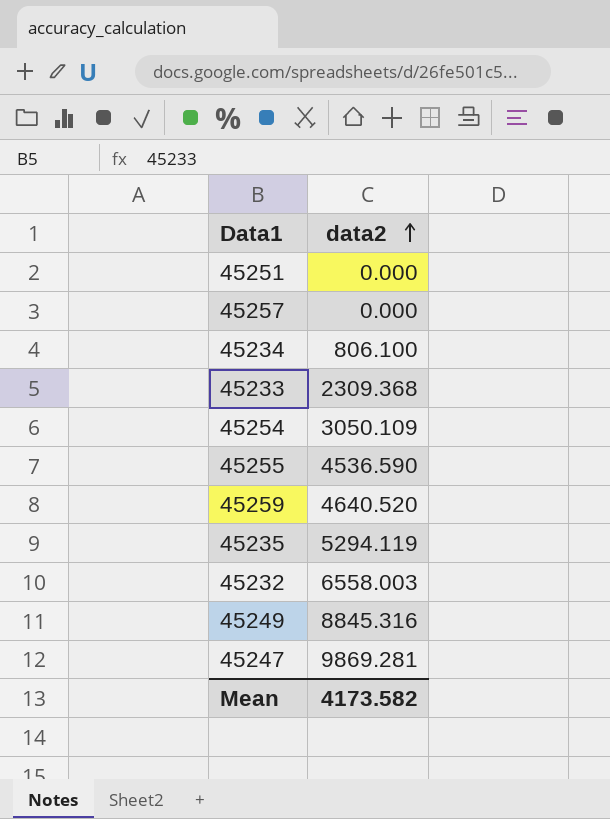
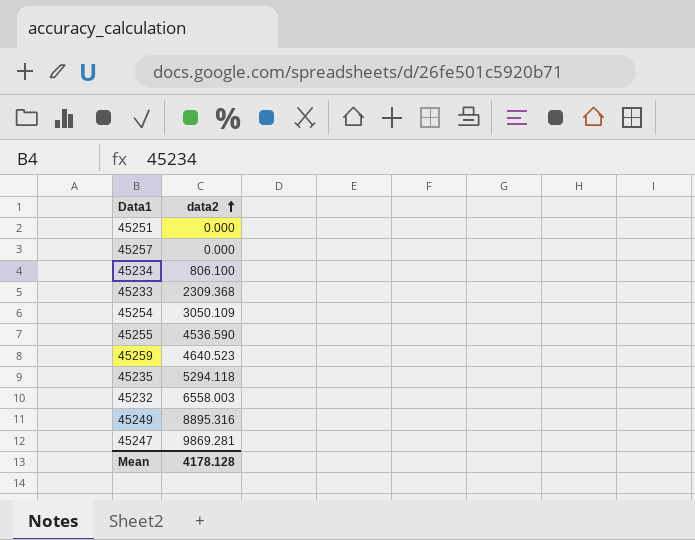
45259 | data2: 4640.520 -> 4640.523
45235 | data2: 5294.119 -> 5294.118
45249 | data2: 8845.316 -> 8895.316
Mean | data2: 4173.582 -> 4178.128

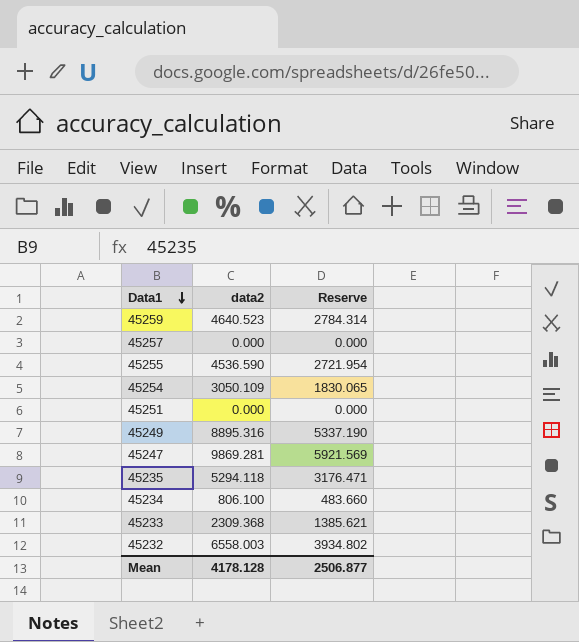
row order: data2 ascending -> Data1 descending
column Reserve | formula: none -> [data2] * 0.6

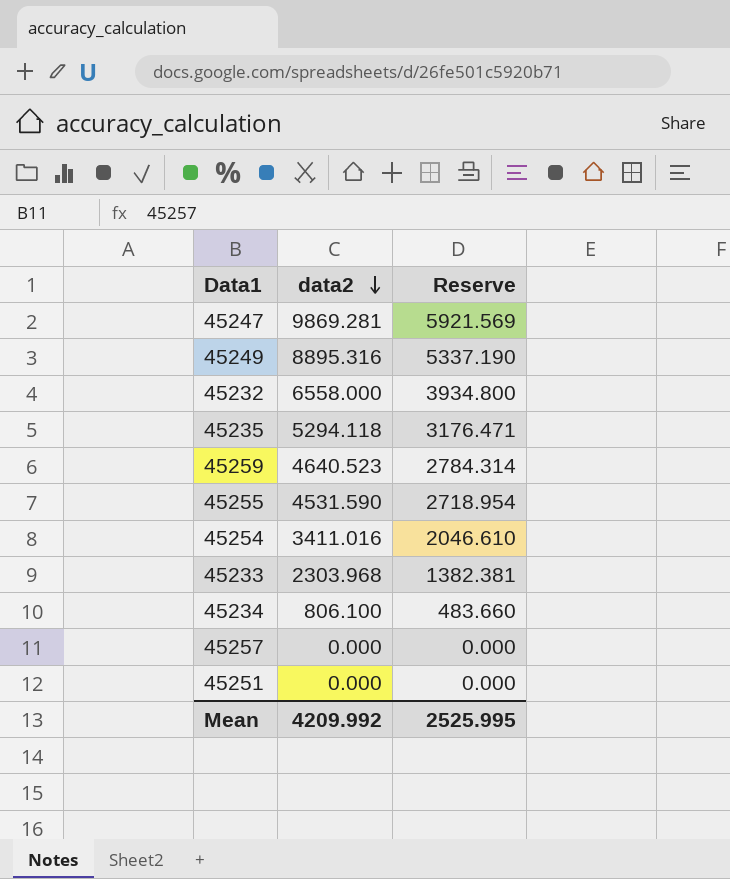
row order: Data1 descending -> data2 descending
45232 | data2: 6558.003 -> 6558.000
45232 | Reserve: 3934.802 -> 3934.800
45255 | data2: 4536.590 -> 4531.590
45255 | Reserve: 2721.954 -> 2718.954
45254 | data2: 3050.109 -> 3411.016
45254 | Reserve: 1830.065 -> 2046.610
45233 | data2: 2309.368 -> 2303.968
45233 | Reserve: 1385.621 -> 1382.381
Mean | data2: 4178.128 -> 4209.992
Mean | Reserve: 2506.877 -> 2525.995

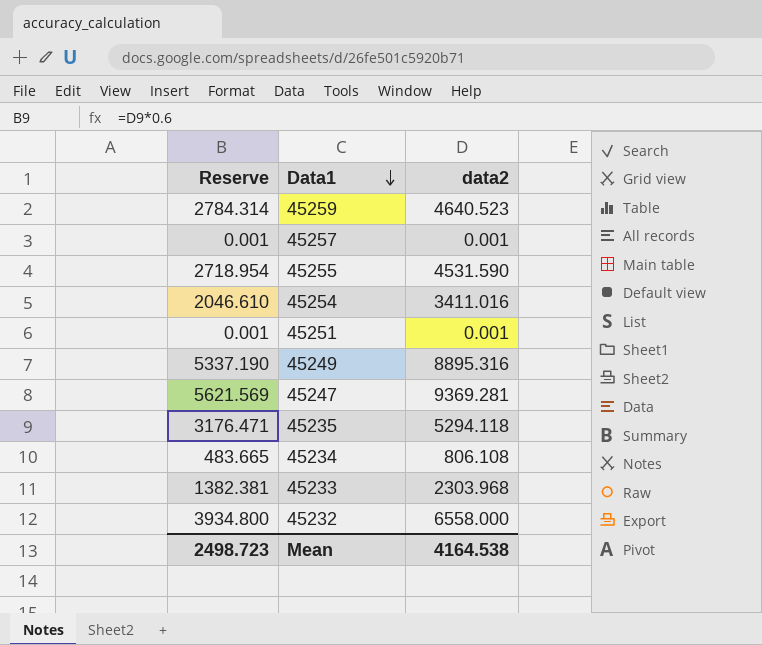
row order: data2 descending -> Data1 descending
column Reserve | position: 3 -> 1
45257 | Reserve: 0.000 -> 0.001
45257 | data2: 0.000 -> 0.001
45251 | Reserve: 0.000 -> 0.001
45251 | data2: 0.000 -> 0.001
45247 | Reserve: 5921.569 -> 5621.569
45247 | data2: 9869.281 -> 9369.281
45234 | Reserve: 483.660 -> 483.665
45234 | data2: 806.100 -> 806.108
Mean | Reserve: 2525.995 -> 2498.723
Mean | data2: 4209.992 -> 4164.538

